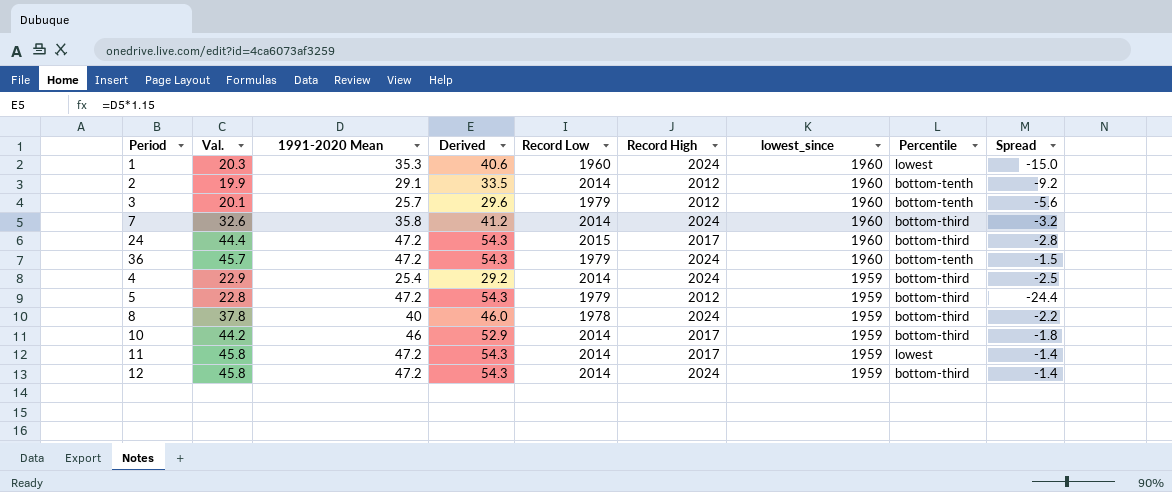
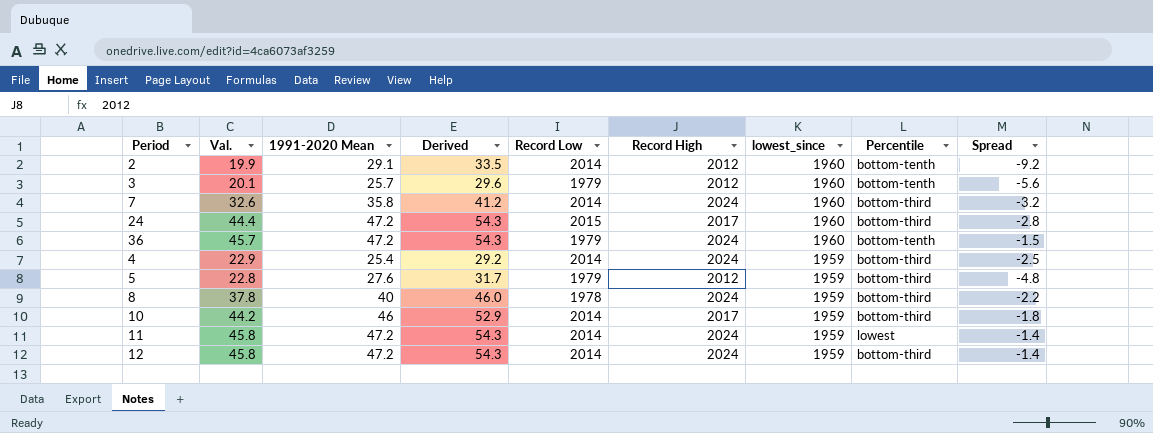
row 1: 20.3 | 35.3 | 40.6 | 1960 | 2024 | 1960 | lowest | -15.0 -> none
5 | 1991-2020 Mean: 47.2 -> 27.6
5 | Derived: 54.3 -> 31.7
5 | Spread: -24.4 -> -4.8
11 | Record High: 2017 -> 2024

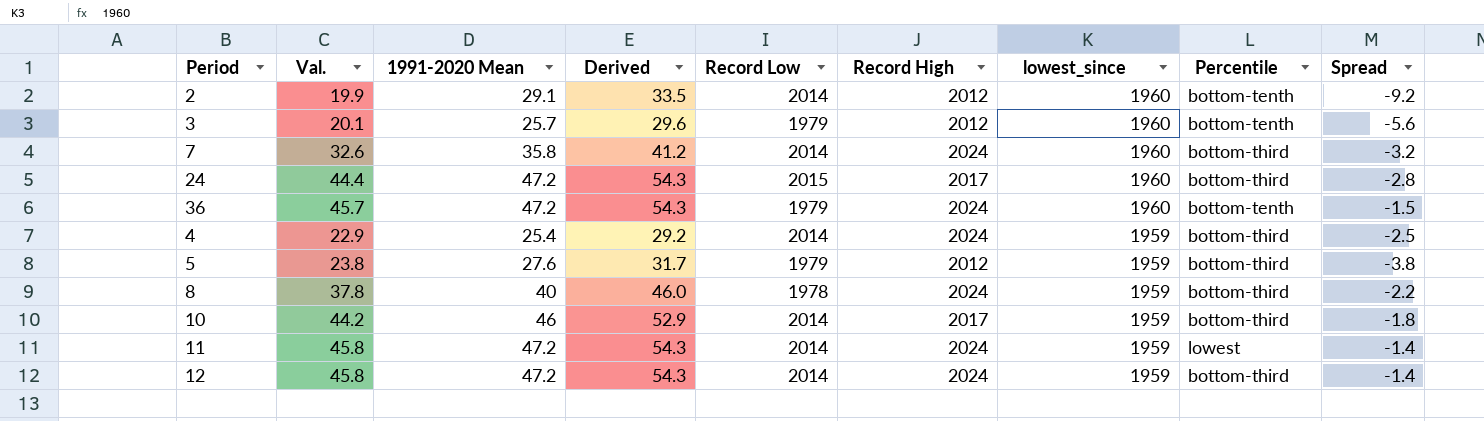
5 | Val.: 22.8 -> 23.8
5 | Spread: -4.8 -> -3.8

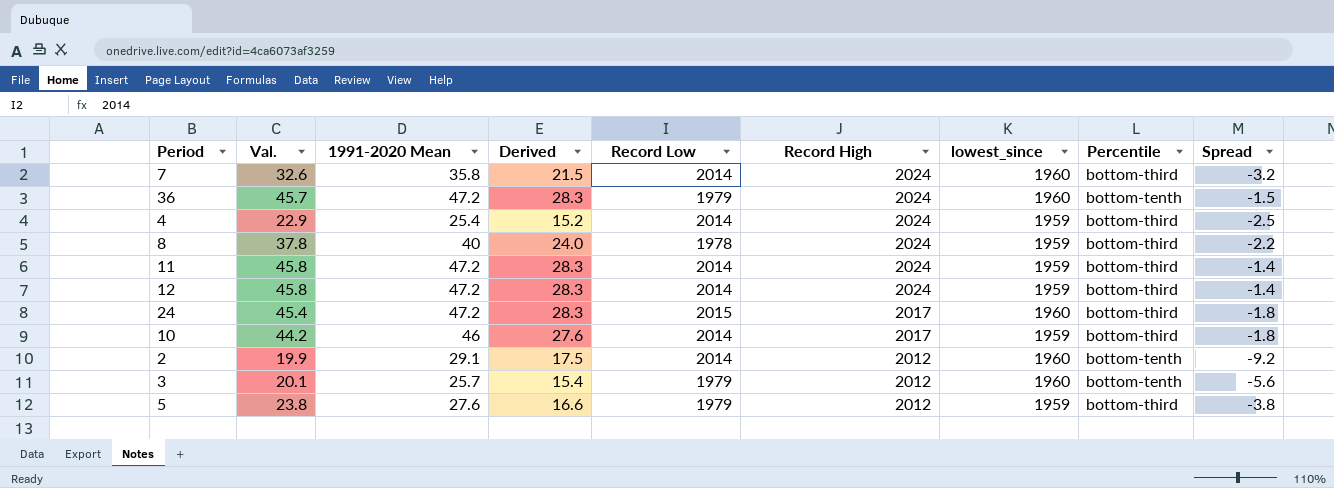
row order: lowest_since descending -> Record High descending
column Derived | formula: [1991-2020 Mean] * 1.15 -> [1991-2020 Mean] * 0.6
11 | Percentile: lowest -> bottom-third
24 | Val.: 44.4 -> 45.4
24 | Spread: -2.8 -> -1.8

